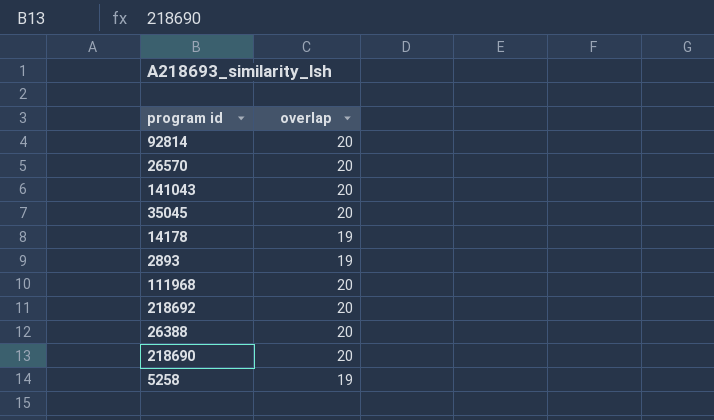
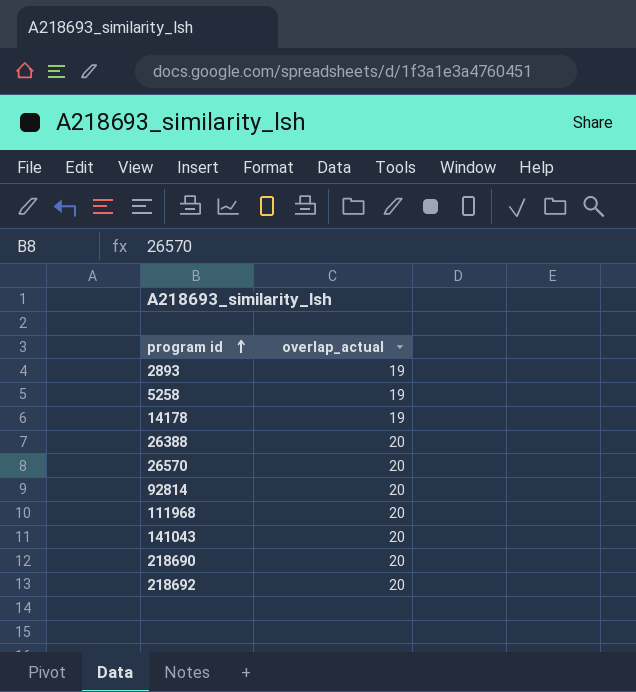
row order: none -> program id ascending
column name: overlap -> overlap_actual
row 35045: 20 -> none

